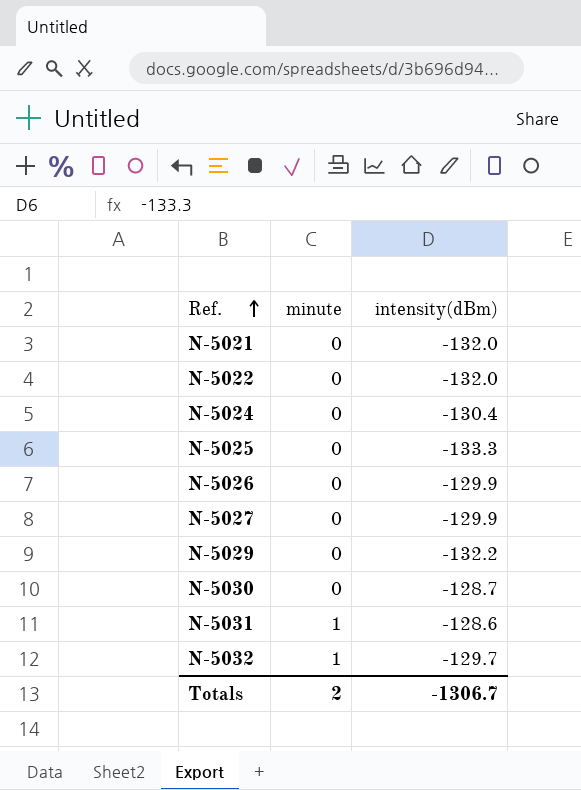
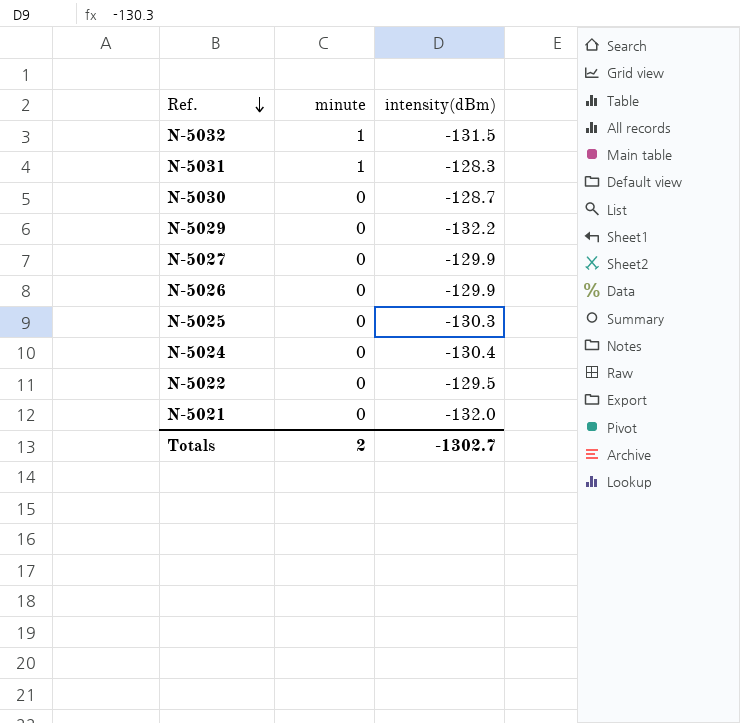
row order: Ref. ascending -> Ref. descending
N-5032 | intensity(dBm): -129.7 -> -131.5
N-5031 | intensity(dBm): -128.6 -> -128.3
N-5025 | intensity(dBm): -133.3 -> -130.3
N-5022 | intensity(dBm): -132.0 -> -129.5
Totals | intensity(dBm): -1306.7 -> -1302.7

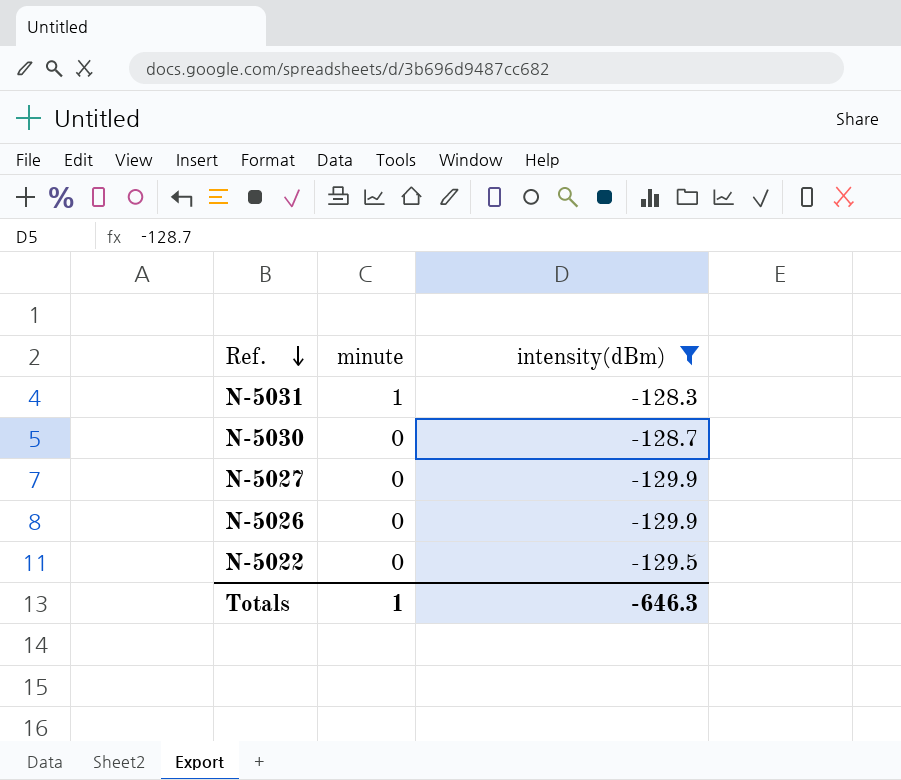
filter: none -> intensity(dBm) >= -129.9
Totals | minute: 2 -> 1
Totals | intensity(dBm): -1302.7 -> -646.3

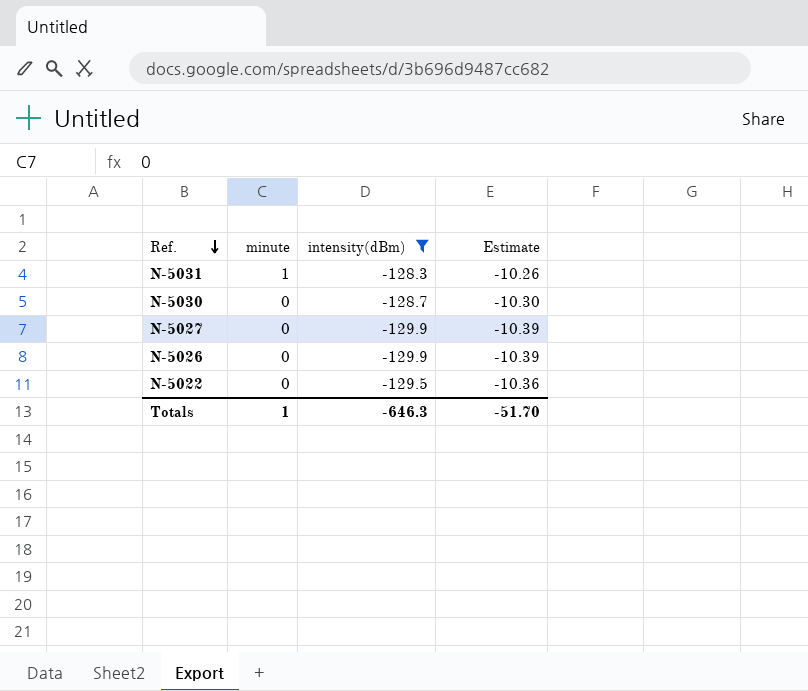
column Estimate | formula: none -> [intensity(dBm)] * 0.08

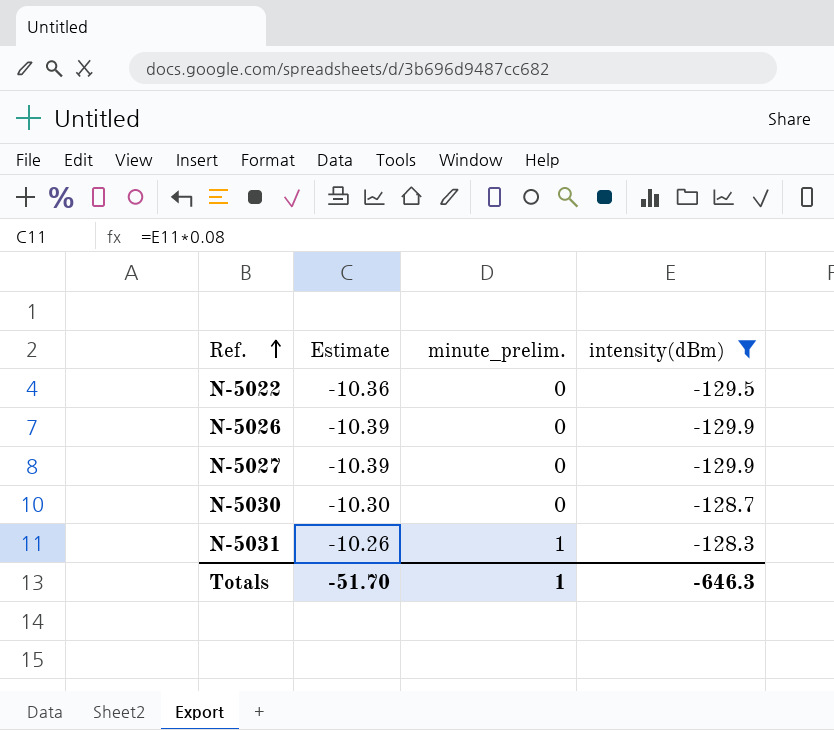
row order: Ref. descending -> Ref. ascending
column Estimate | position: 4 -> 2
column name: minute -> minute_prelim.

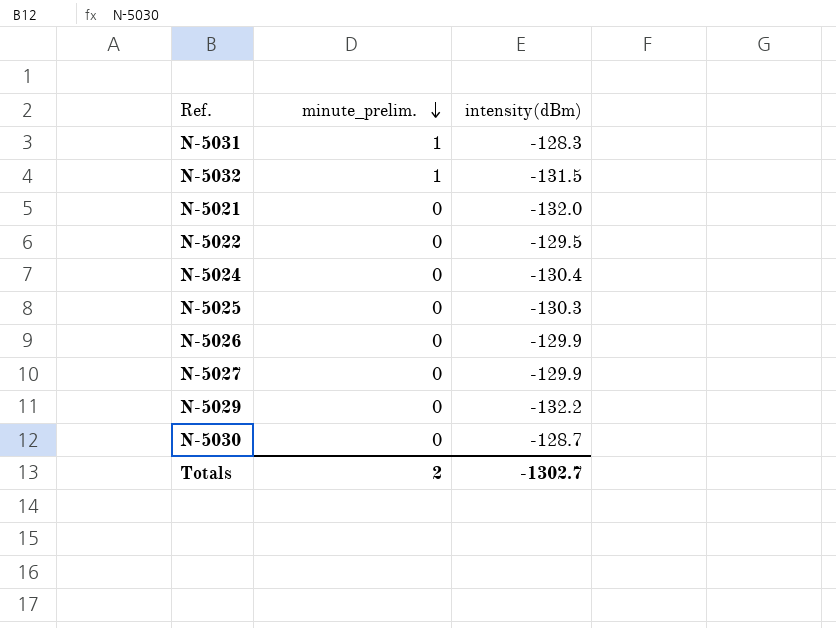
filter: intensity(dBm) >= -129.9 -> none
row order: Ref. ascending -> minute_prelim. descending
column Estimate | formula: [intensity(dBm)] * 0.08 -> none
Totals | minute_prelim.: 1 -> 2
Totals | intensity(dBm): -646.3 -> -1302.7

